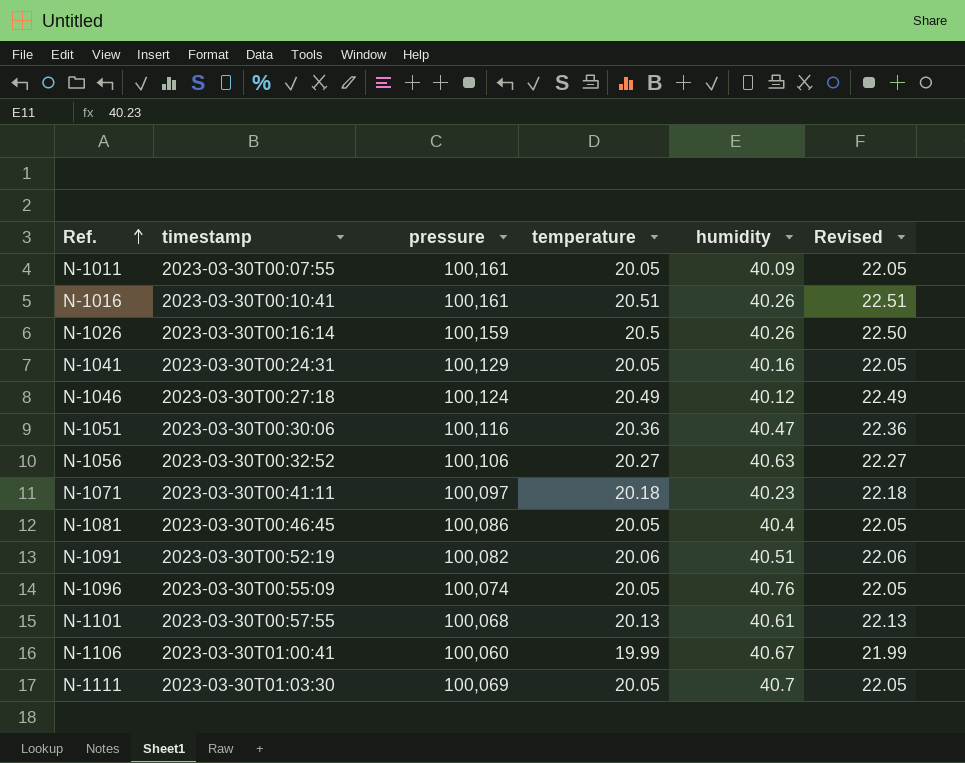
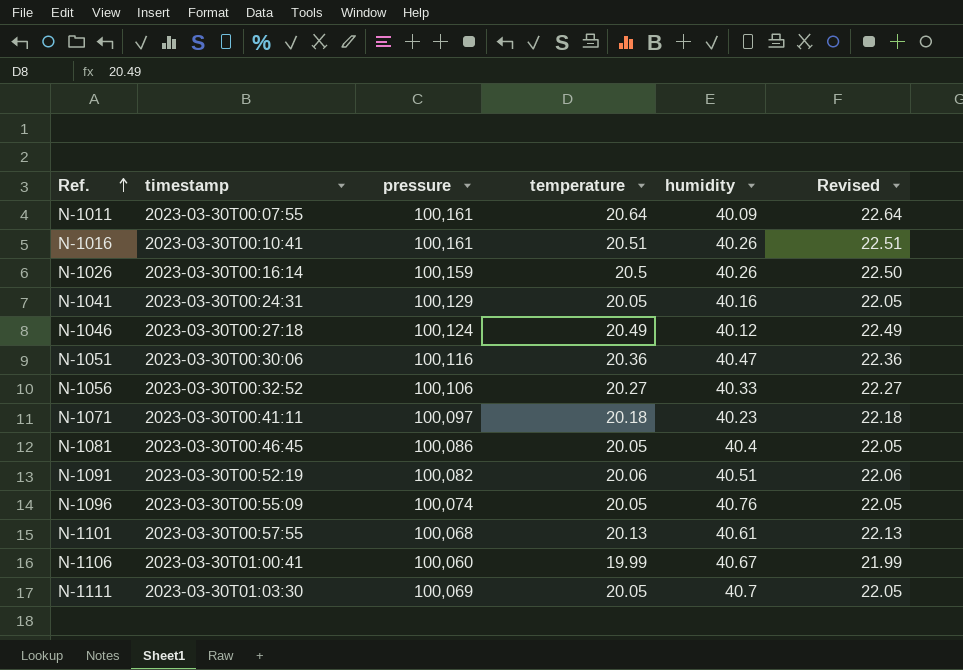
N-1011 | temperature: 20.05 -> 20.64
N-1011 | Revised: 22.05 -> 22.64
N-1056 | humidity: 40.63 -> 40.33

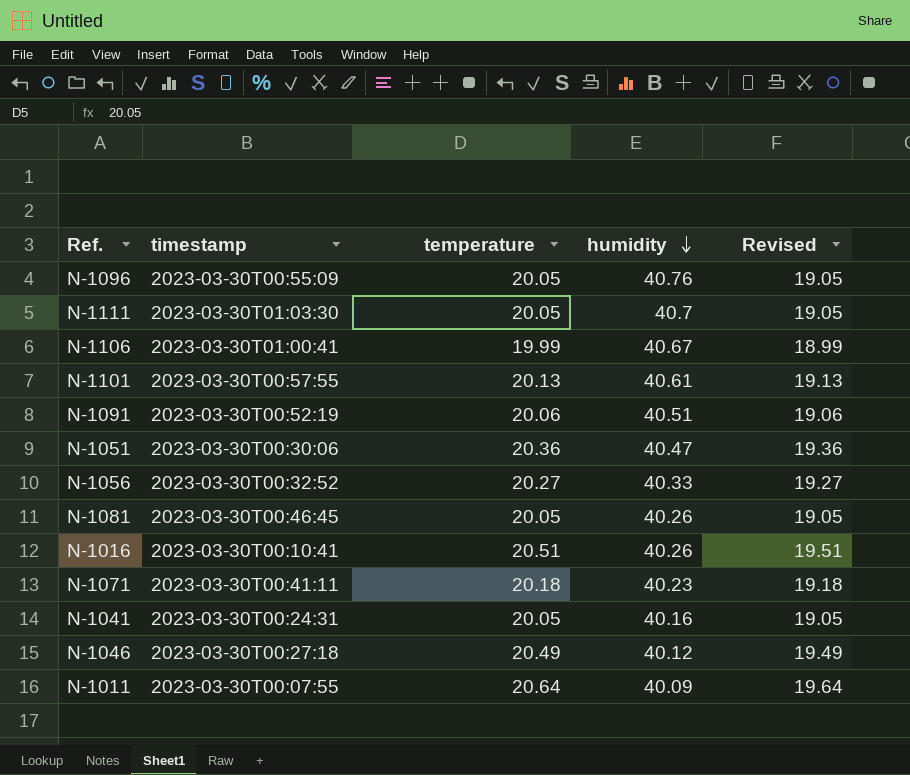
row order: Ref. ascending -> humidity descending
column pressure | position: 3 -> none
column Revised | formula: [temperature] + 2 -> [temperature] - 1
row N-1026: 2023-03-30T00:16:14 | 100,159 | 20.5 | 40.26 | 22.50 -> none
N-1081 | humidity: 40.4 -> 40.26

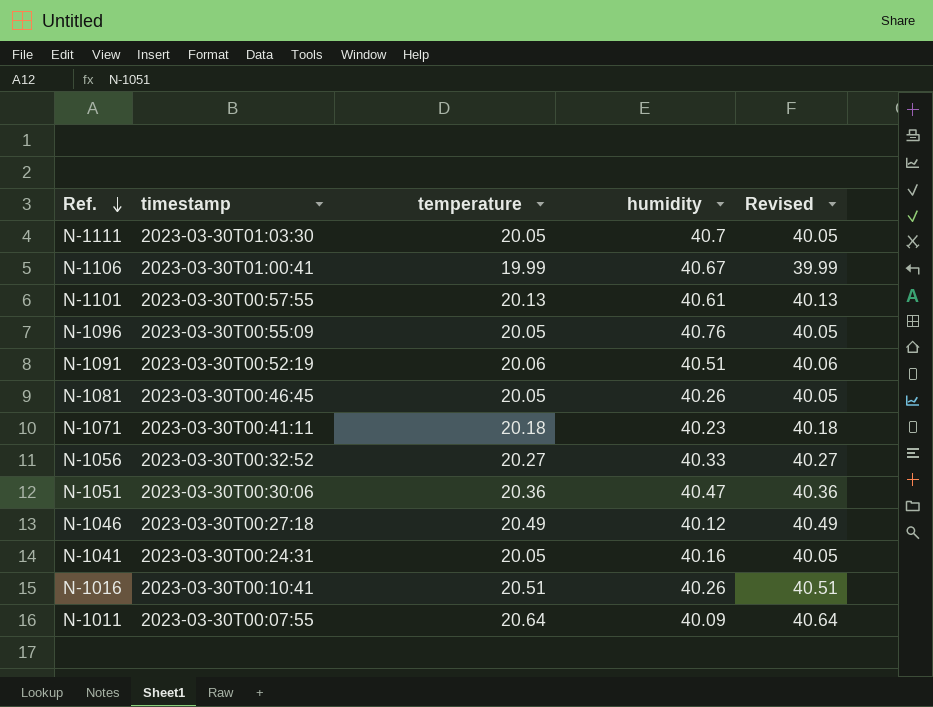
row order: humidity descending -> Ref. descending
column Revised | formula: [temperature] - 1 -> [temperature] + 20

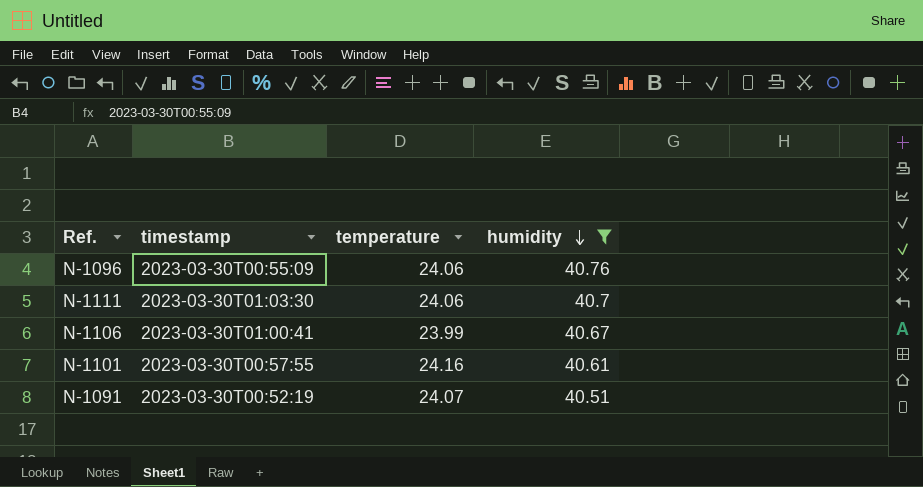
filter: none -> humidity >= 40.51
row order: Ref. descending -> humidity descending
column Revised | formula: [temperature] + 20 -> none
N-1096 | temperature: 20.05 -> 24.06
N-1111 | temperature: 20.05 -> 24.06
N-1106 | temperature: 19.99 -> 23.99
N-1101 | temperature: 20.13 -> 24.16
N-1091 | temperature: 20.06 -> 24.07

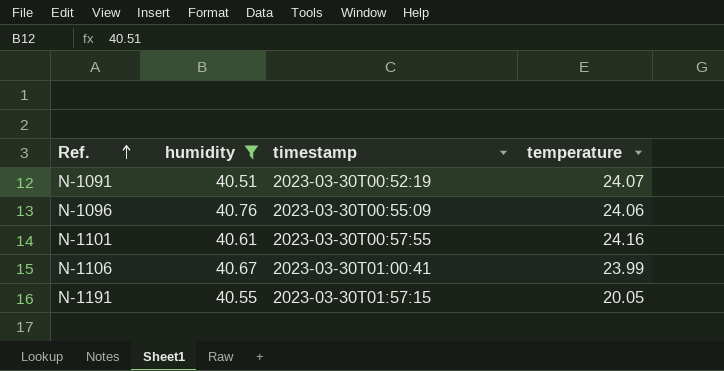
row order: humidity descending -> Ref. ascending
column humidity | position: 4 -> 2
row N-1111: 2023-03-30T01:03:30 | 24.06 | 40.7 -> none
row N-1191: none -> 40.55 | 2023-03-30T01:57:15 | 20.05

